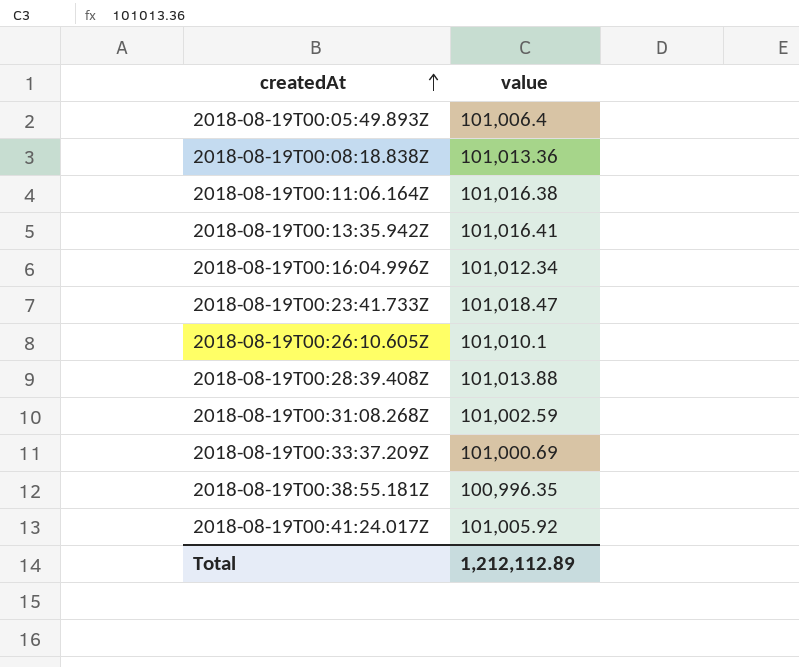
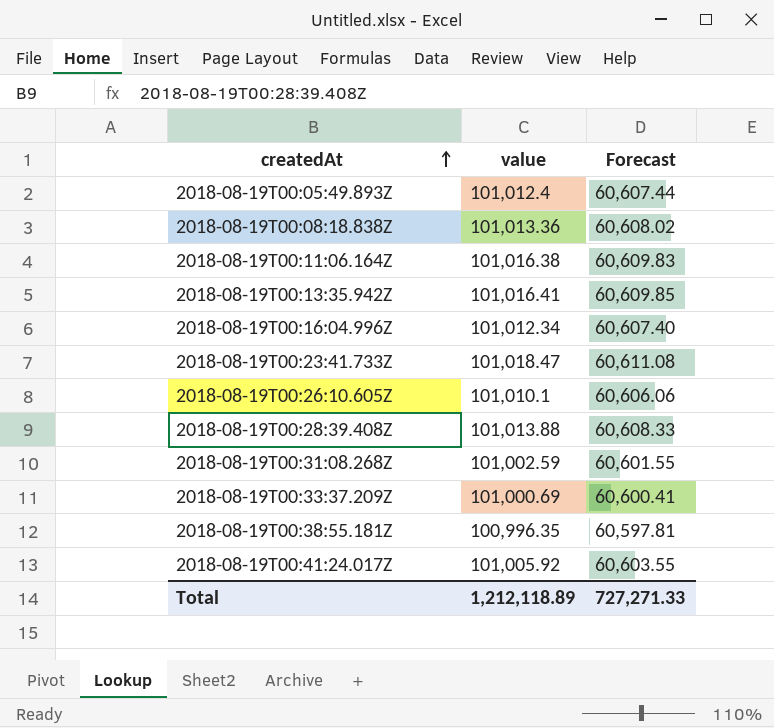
column Forecast | formula: none -> [value] * 0.6
2018-08-19T00:05:49.893Z | value: 101,006.4 -> 101,012.4
Total | value: 1,212,112.89 -> 1,212,118.89

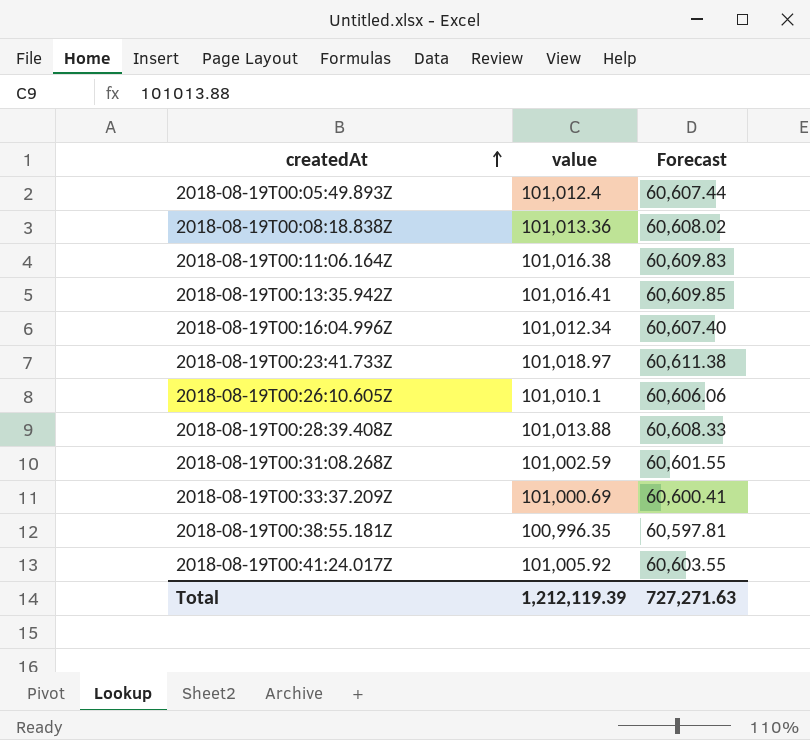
2018-08-19T00:23:41.733Z | value: 101,018.47 -> 101,018.97
2018-08-19T00:23:41.733Z | Forecast: 60,611.08 -> 60,611.38
Total | value: 1,212,118.89 -> 1,212,119.39
Total | Forecast: 727,271.33 -> 727,271.63

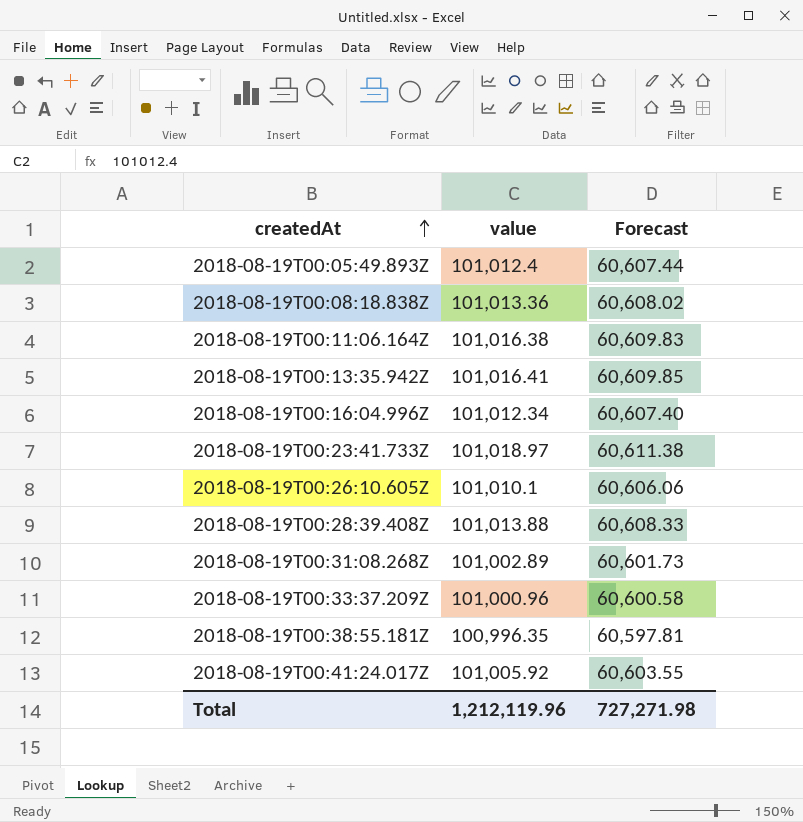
2018-08-19T00:31:08.268Z | value: 101,002.59 -> 101,002.89
2018-08-19T00:31:08.268Z | Forecast: 60,601.55 -> 60,601.73
2018-08-19T00:33:37.209Z | value: 101,000.69 -> 101,000.96
2018-08-19T00:33:37.209Z | Forecast: 60,600.41 -> 60,600.58
Total | value: 1,212,119.39 -> 1,212,119.96
Total | Forecast: 727,271.63 -> 727,271.98

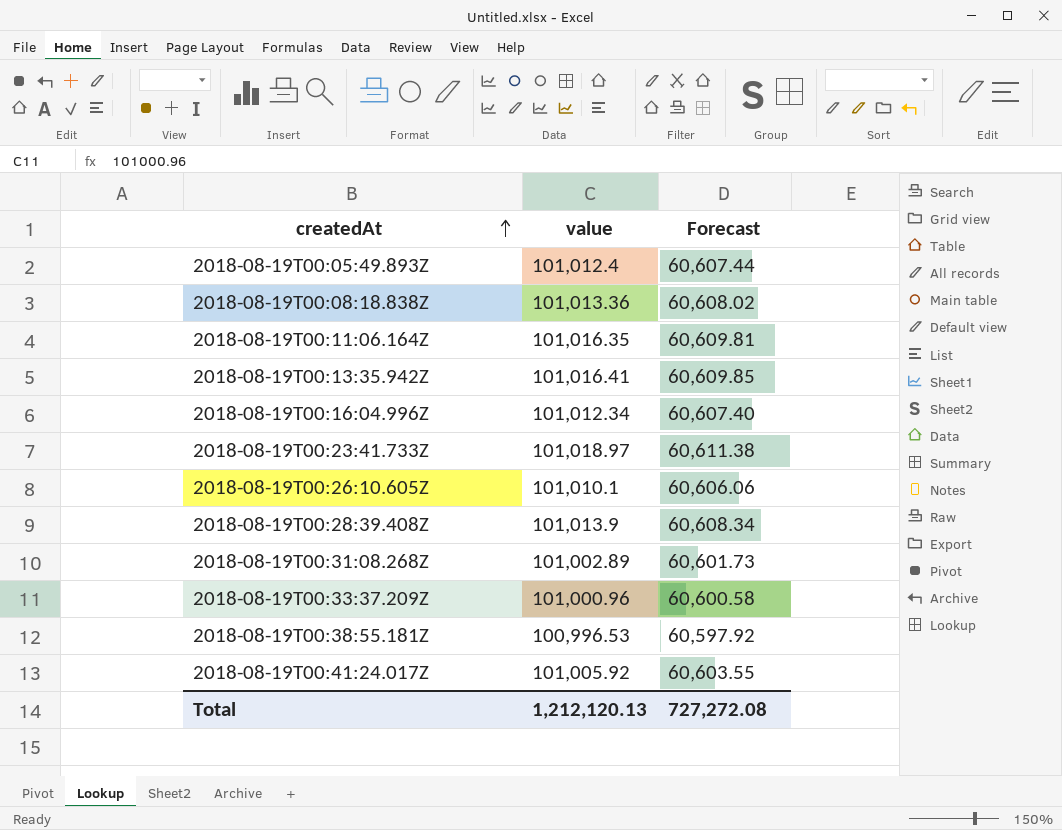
2018-08-19T00:11:06.164Z | value: 101,016.38 -> 101,016.35
2018-08-19T00:11:06.164Z | Forecast: 60,609.83 -> 60,609.81
2018-08-19T00:28:39.408Z | value: 101,013.88 -> 101,013.9
2018-08-19T00:28:39.408Z | Forecast: 60,608.33 -> 60,608.34
2018-08-19T00:38:55.181Z | value: 100,996.35 -> 100,996.53
2018-08-19T00:38:55.181Z | Forecast: 60,597.81 -> 60,597.92
Total | value: 1,212,119.96 -> 1,212,120.13
Total | Forecast: 727,271.98 -> 727,272.08

